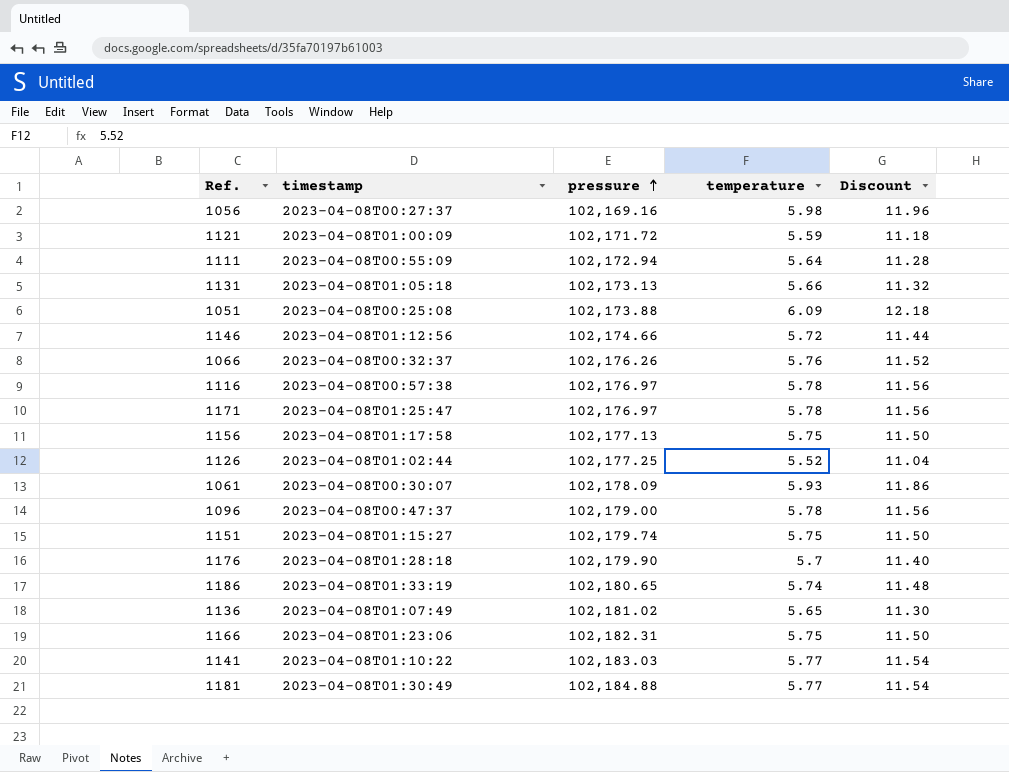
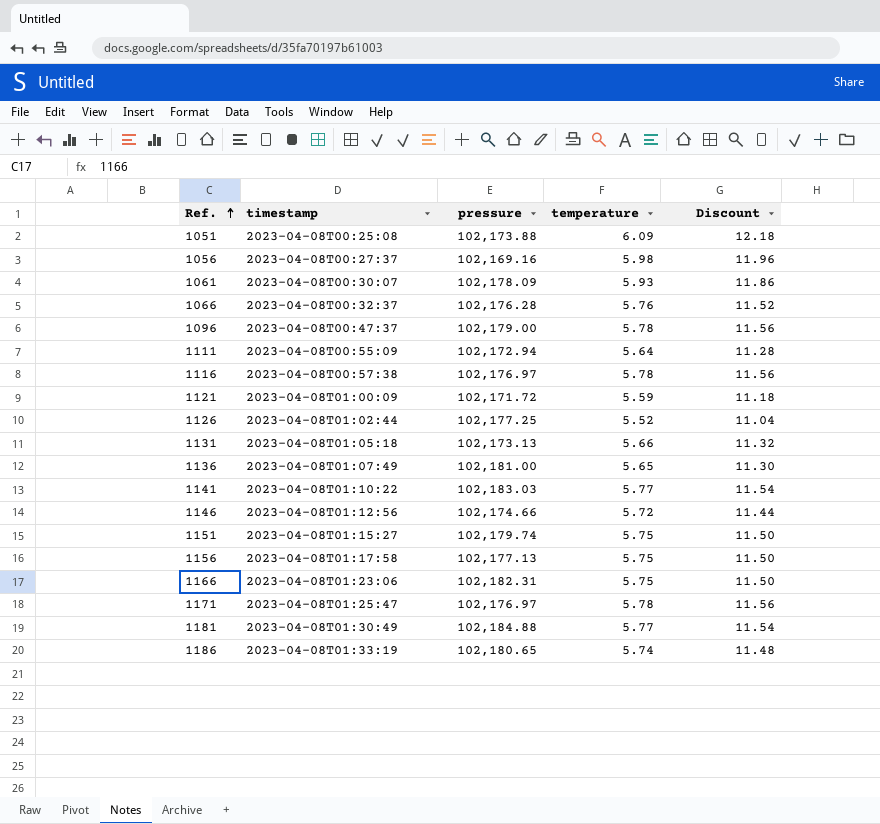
row order: pressure ascending -> Ref. ascending
row 1176: 2023-04-08T01:28:18 | 102,179.90 | 5.7 | 11.40 -> none
1066 | pressure: 102,176.26 -> 102,176.28
1136 | pressure: 102,181.02 -> 102,181.00

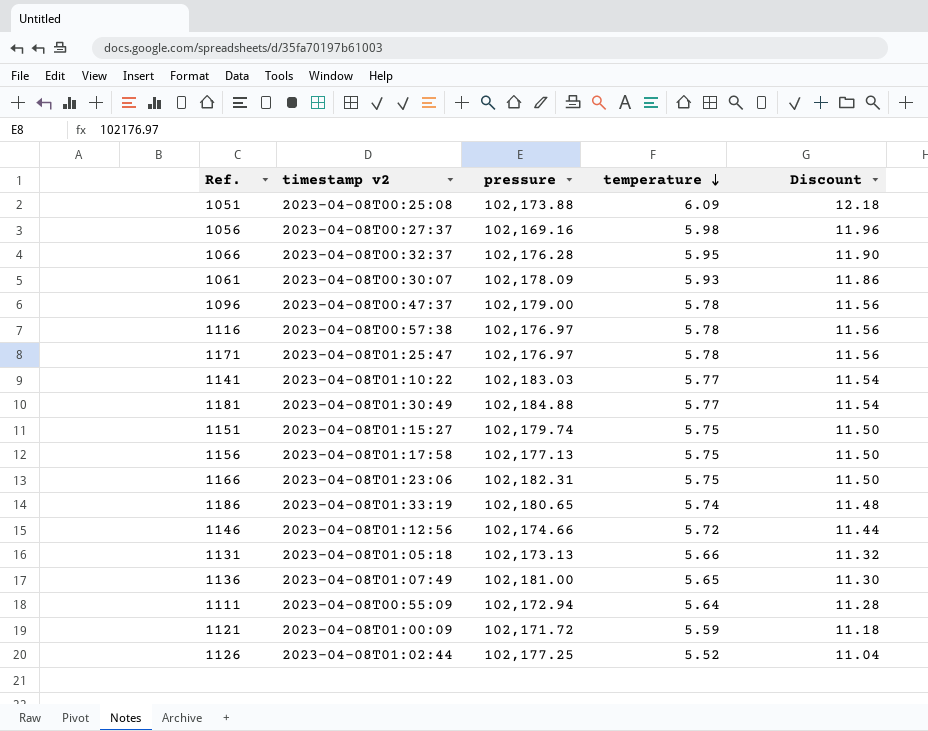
row order: Ref. ascending -> temperature descending
column name: timestamp -> timestamp v2
1066 | temperature: 5.76 -> 5.95
1066 | Discount: 11.52 -> 11.90

